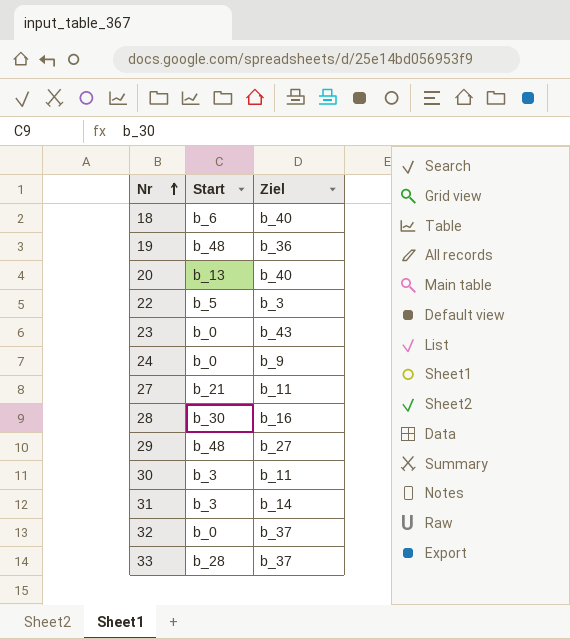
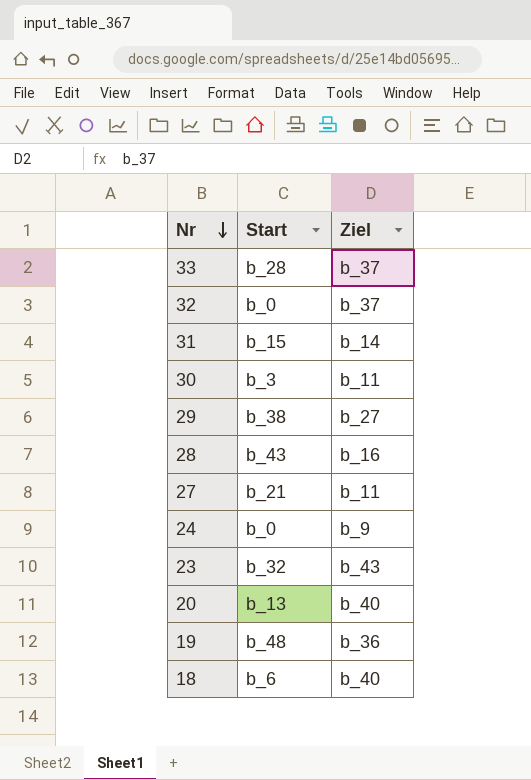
row order: Nr ascending -> Nr descending
row 22: b_5 | b_3 -> none
31 | Start: b_3 -> b_15
29 | Start: b_48 -> b_38
28 | Start: b_30 -> b_43
23 | Start: b_0 -> b_32

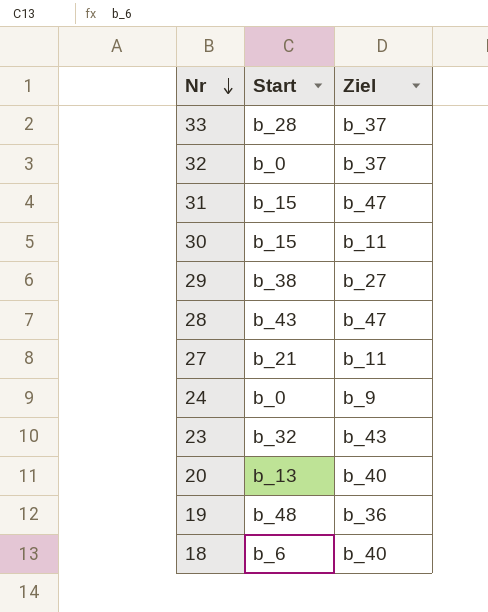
31 | Ziel: b_14 -> b_47
30 | Start: b_3 -> b_15
28 | Ziel: b_16 -> b_47

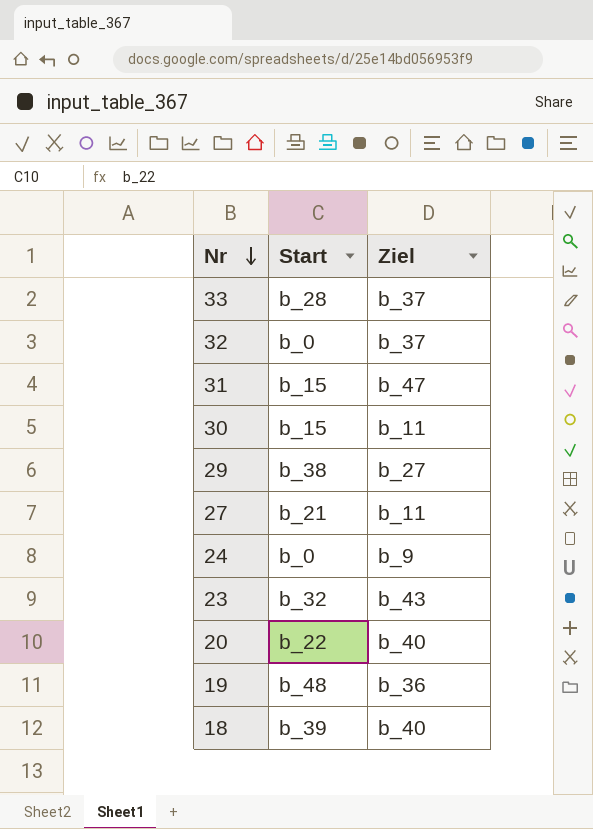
row 28: b_43 | b_47 -> none
20 | Start: b_13 -> b_22
18 | Start: b_6 -> b_39

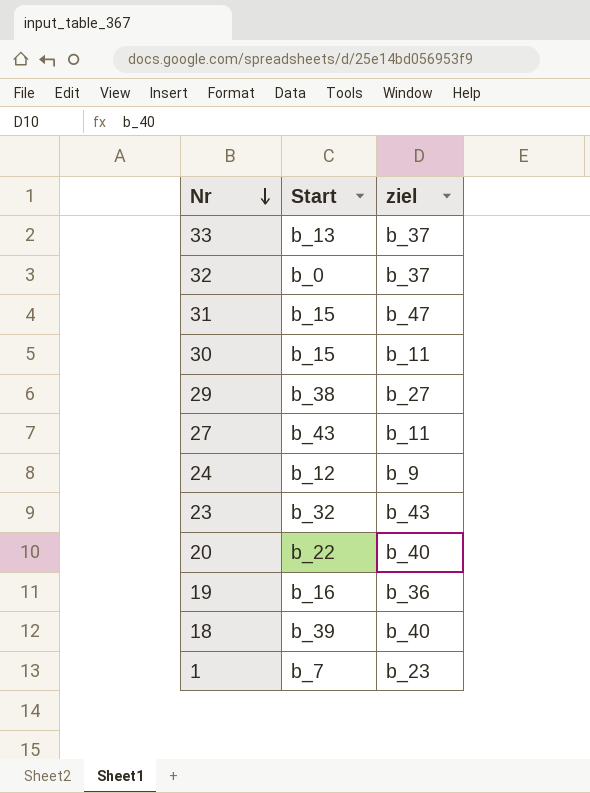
column name: Ziel -> ziel
33 | Start: b_28 -> b_13
27 | Start: b_21 -> b_43
24 | Start: b_0 -> b_12
19 | Start: b_48 -> b_16
row 1: none -> b_7 | b_23

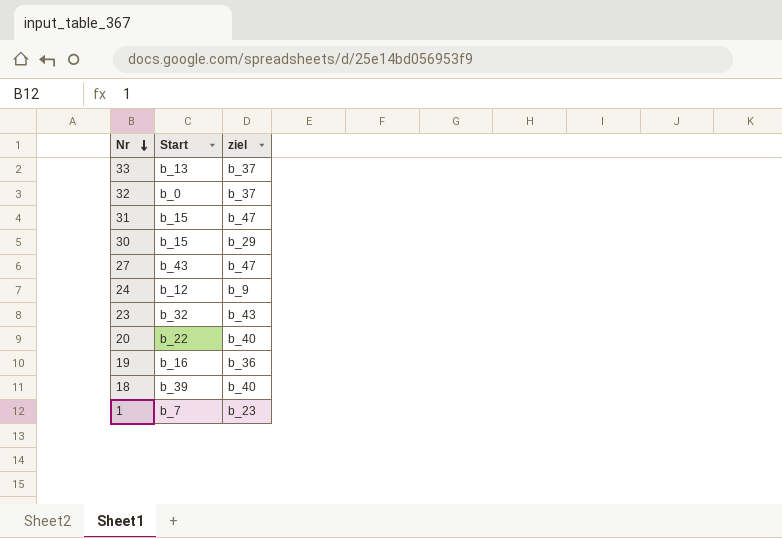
row 29: b_38 | b_27 -> none
30 | ziel: b_11 -> b_29
27 | ziel: b_11 -> b_47

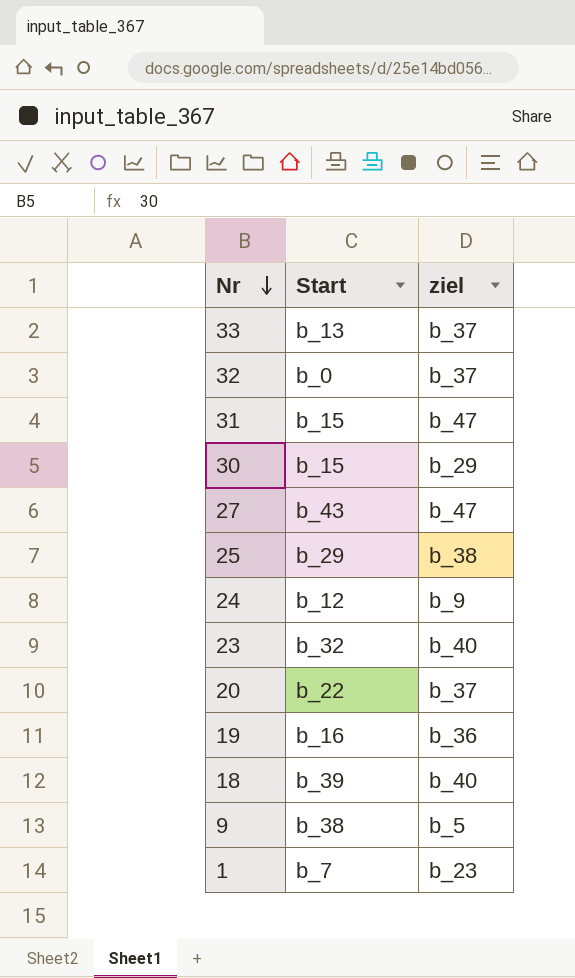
row 25: none -> b_29 | b_38
23 | ziel: b_43 -> b_40
20 | ziel: b_40 -> b_37
row 9: none -> b_38 | b_5

